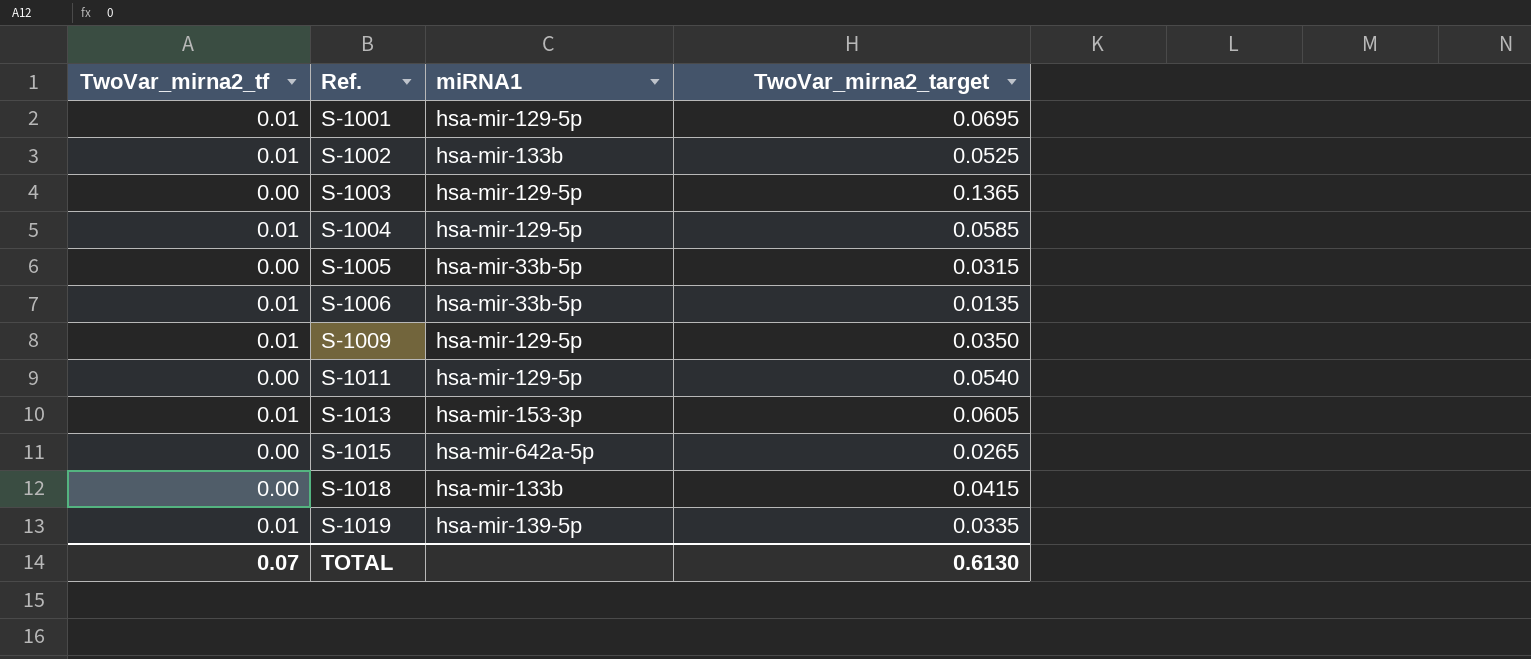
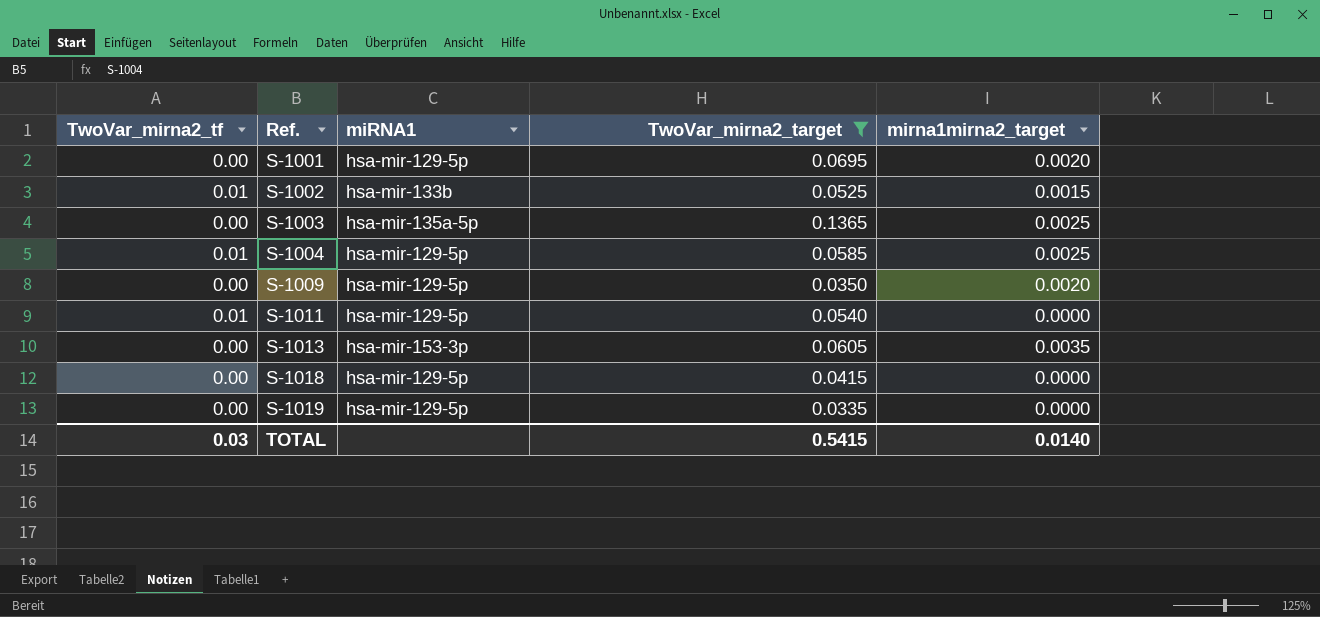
filter: none -> TwoVar_mirna2_target >= 0.0335
column mirna1mirna2_target | position: none -> 5
S-1001 | TwoVar_mirna2_tf: 0.01 -> 0.00
S-1003 | miRNA1: hsa-mir-129-5p -> hsa-mir-135a-5p
S-1009 | TwoVar_mirna2_tf: 0.01 -> 0.00
S-1011 | TwoVar_mirna2_tf: 0.00 -> 0.01
S-1013 | TwoVar_mirna2_tf: 0.01 -> 0.00
S-1018 | miRNA1: hsa-mir-133b -> hsa-mir-129-5p
S-1019 | TwoVar_mirna2_tf: 0.01 -> 0.00
S-1019 | miRNA1: hsa-mir-139-5p -> hsa-mir-129-5p
TOTAL | TwoVar_mirna2_tf: 0.07 -> 0.03
TOTAL | TwoVar_mirna2_target: 0.6130 -> 0.5415

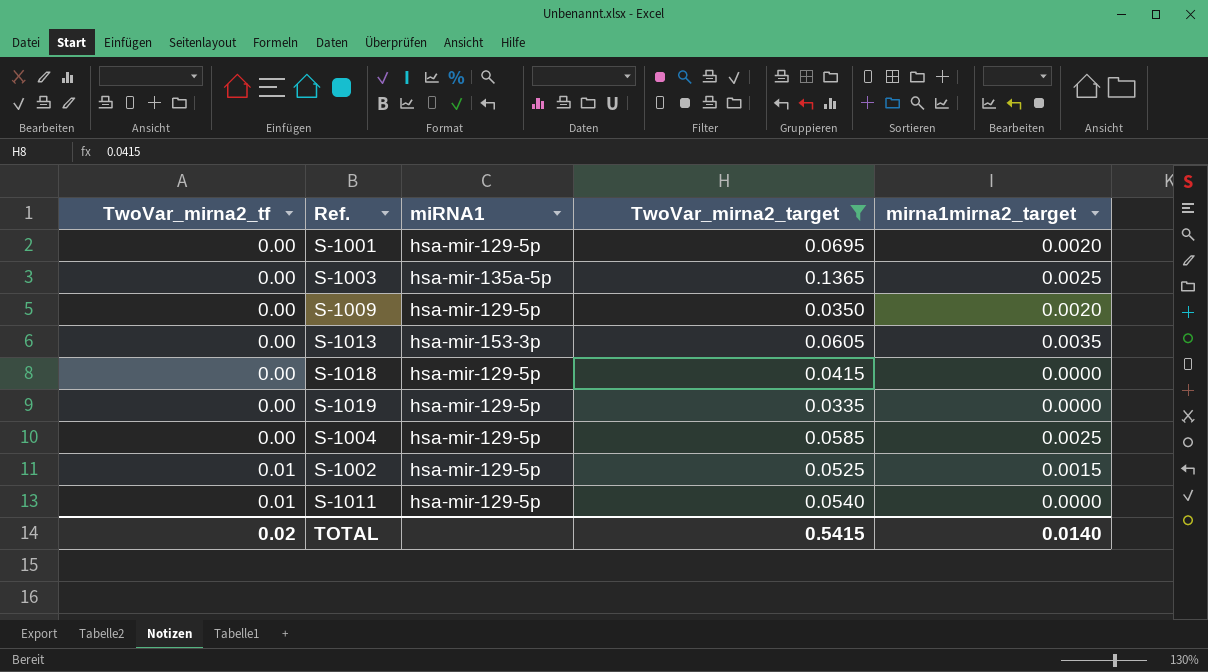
row order: Ref. ascending -> TwoVar_mirna2_tf ascending
S-1004 | TwoVar_mirna2_tf: 0.01 -> 0.00
S-1002 | miRNA1: hsa-mir-133b -> hsa-mir-129-5p
TOTAL | TwoVar_mirna2_tf: 0.03 -> 0.02

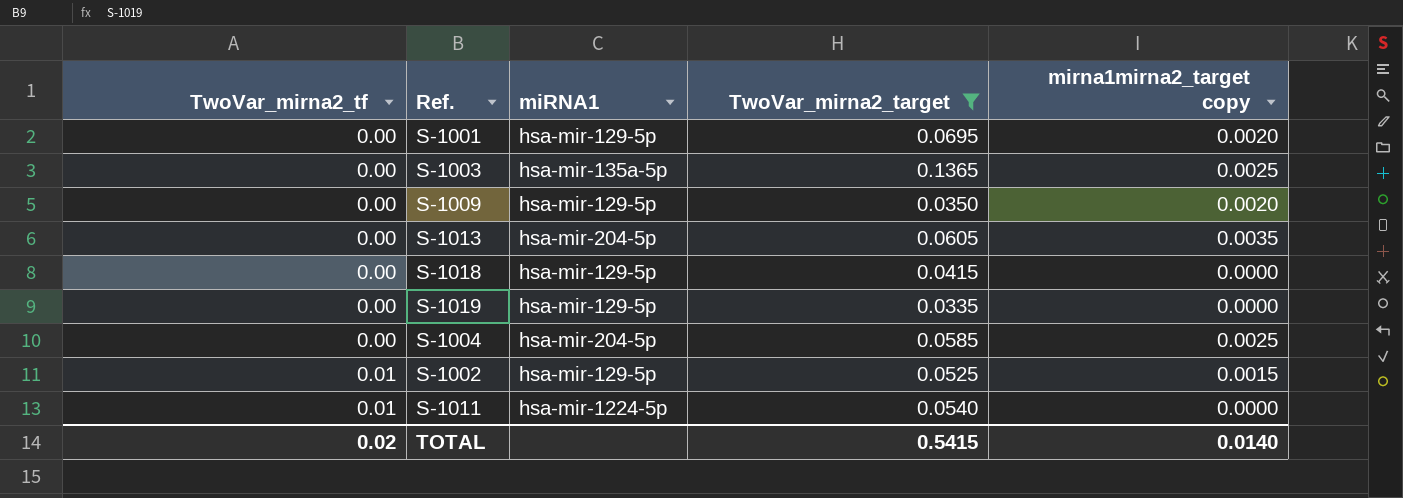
column name: mirna1mirna2_target -> mirna1mirna2_target copy
S-1013 | miRNA1: hsa-mir-153-3p -> hsa-mir-204-5p
S-1004 | miRNA1: hsa-mir-129-5p -> hsa-mir-204-5p
S-1011 | miRNA1: hsa-mir-129-5p -> hsa-mir-1224-5p

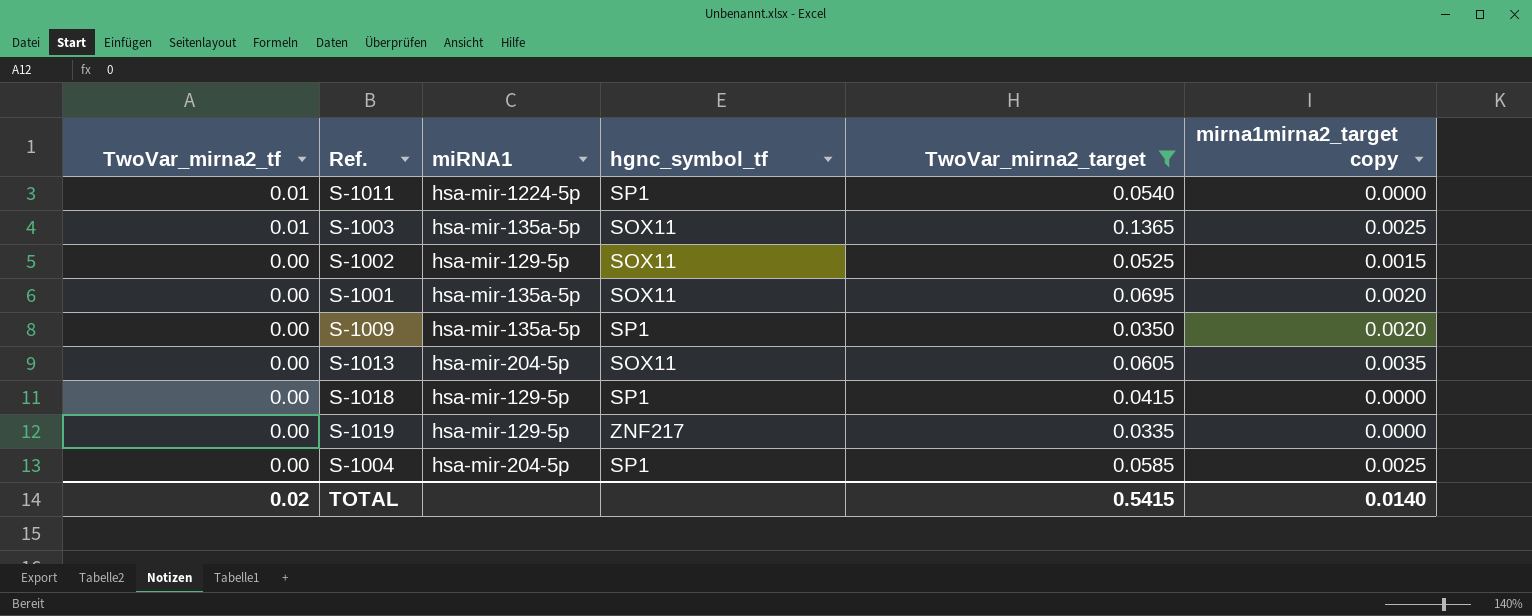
row order: TwoVar_mirna2_tf ascending -> TwoVar_mirna2_tf descending
column hgnc_symbol_tf | position: none -> 4
S-1003 | TwoVar_mirna2_tf: 0.00 -> 0.01
S-1002 | TwoVar_mirna2_tf: 0.01 -> 0.00
S-1001 | miRNA1: hsa-mir-129-5p -> hsa-mir-135a-5p
S-1009 | miRNA1: hsa-mir-129-5p -> hsa-mir-135a-5p

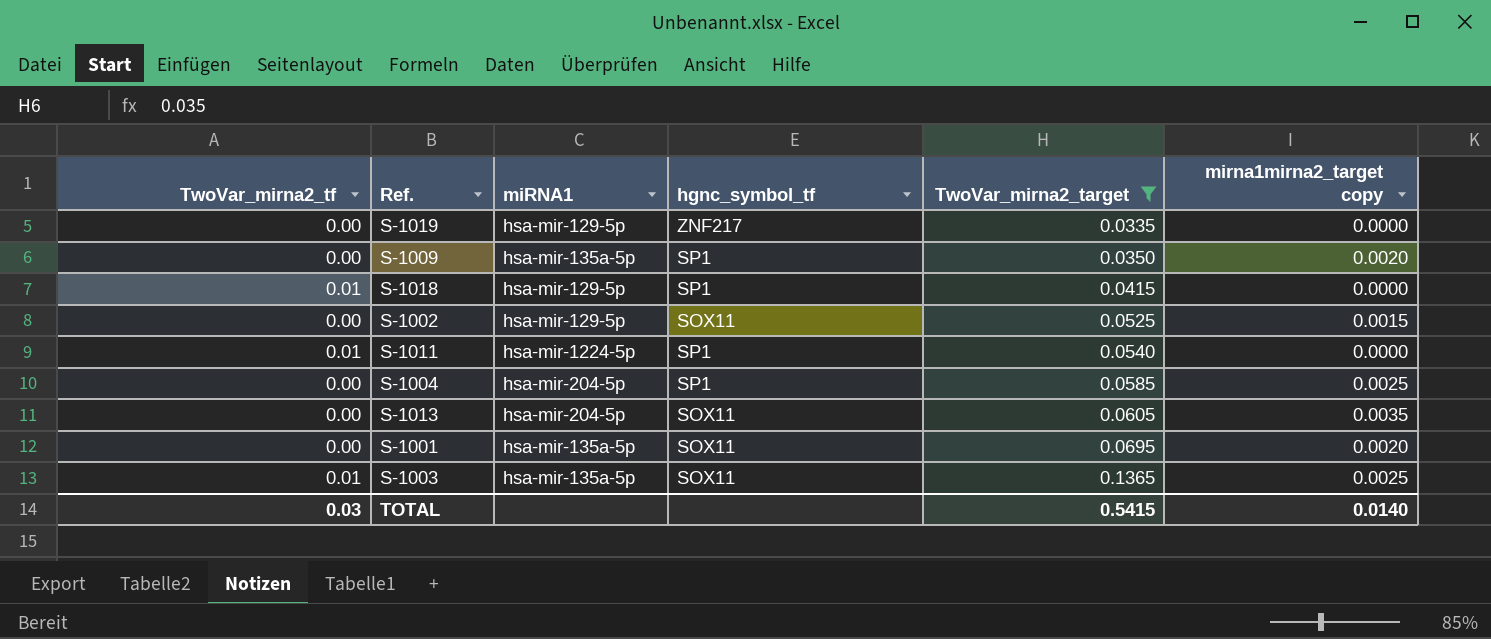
row order: TwoVar_mirna2_tf descending -> TwoVar_mirna2_target ascending
S-1018 | TwoVar_mirna2_tf: 0.00 -> 0.01
TOTAL | TwoVar_mirna2_tf: 0.02 -> 0.03

